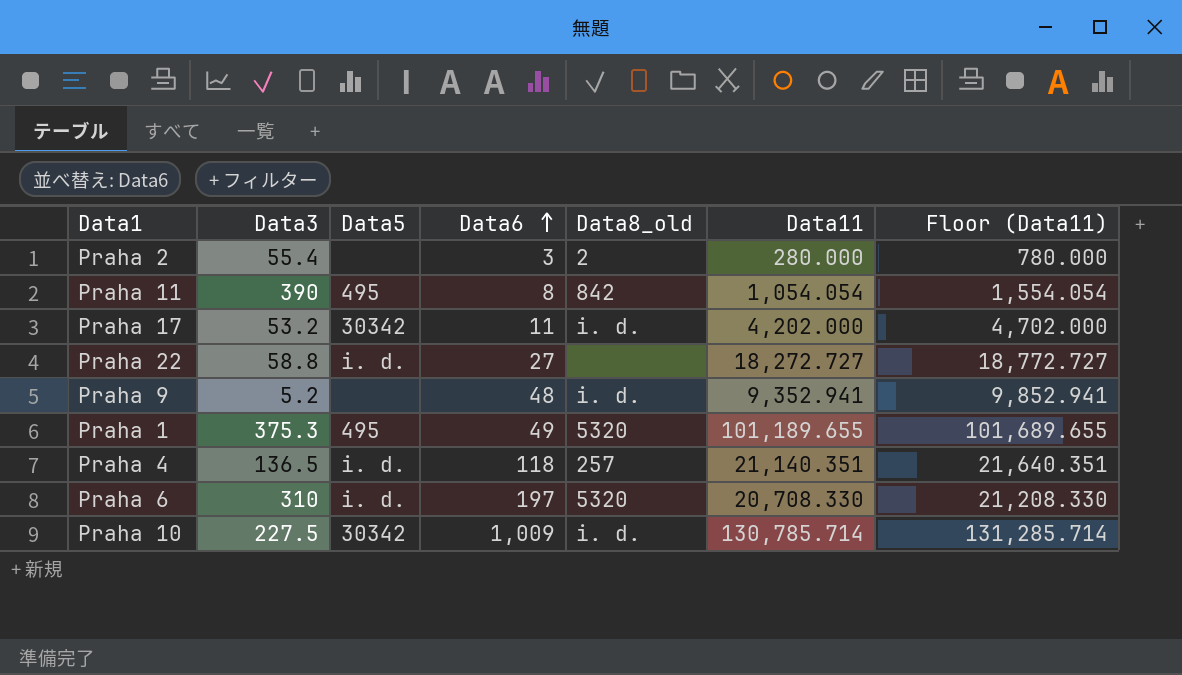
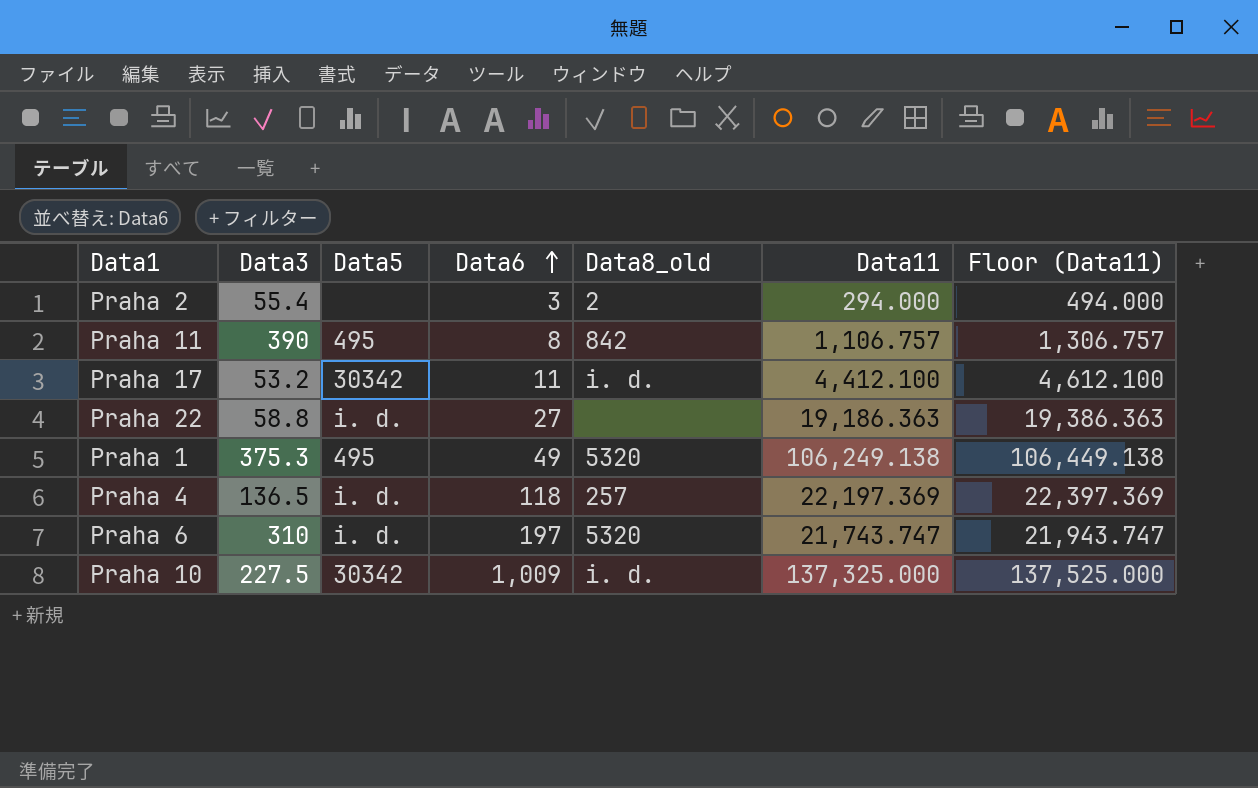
column Floor (Data11) | formula: [Data11] + 500 -> [Data11] + 200
row Praha 9: 5.2 | none | 48 | i. d. | 9,352.941 | 9,852.941 -> none
Praha 2 | Data11: 280.000 -> 294.000
Praha 11 | Data11: 1,054.054 -> 1,106.757
Praha 17 | Data11: 4,202.000 -> 4,412.100
Praha 22 | Data11: 18,272.727 -> 19,186.363
Praha 1 | Data11: 101,189.655 -> 106,249.138
Praha 4 | Data11: 21,140.351 -> 22,197.369
Praha 6 | Data11: 20,708.330 -> 21,743.747
Praha 10 | Data11: 130,785.714 -> 137,325.000

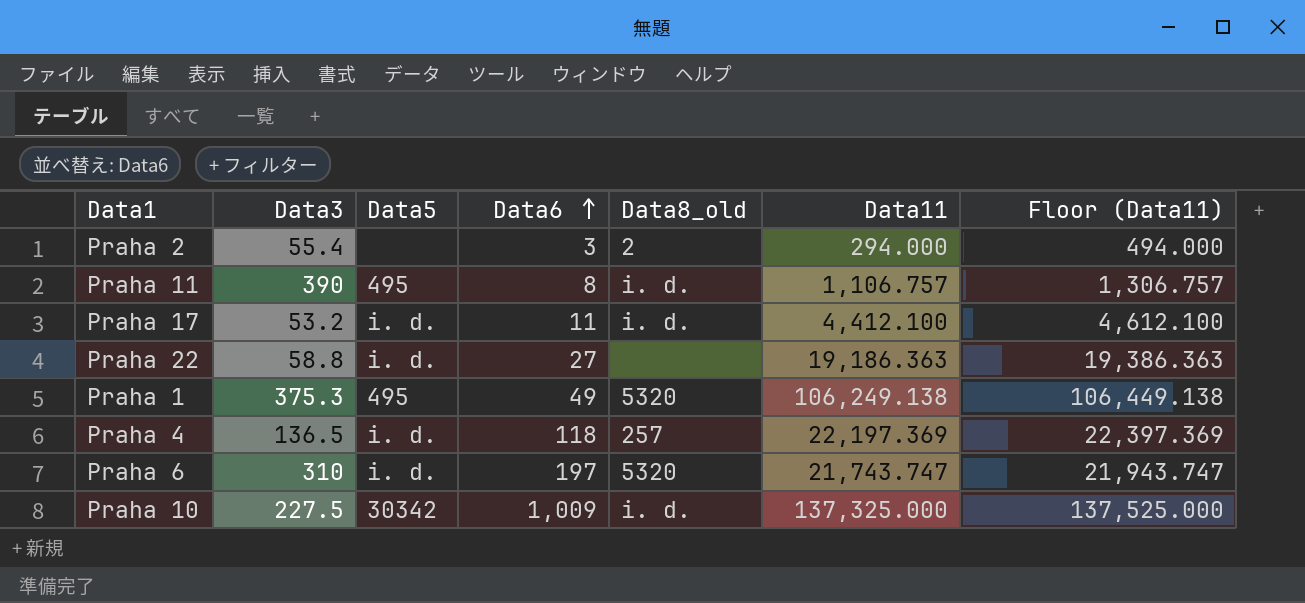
Praha 11 | Data8_old: 842 -> i. d.
Praha 17 | Data5: 30342 -> i. d.

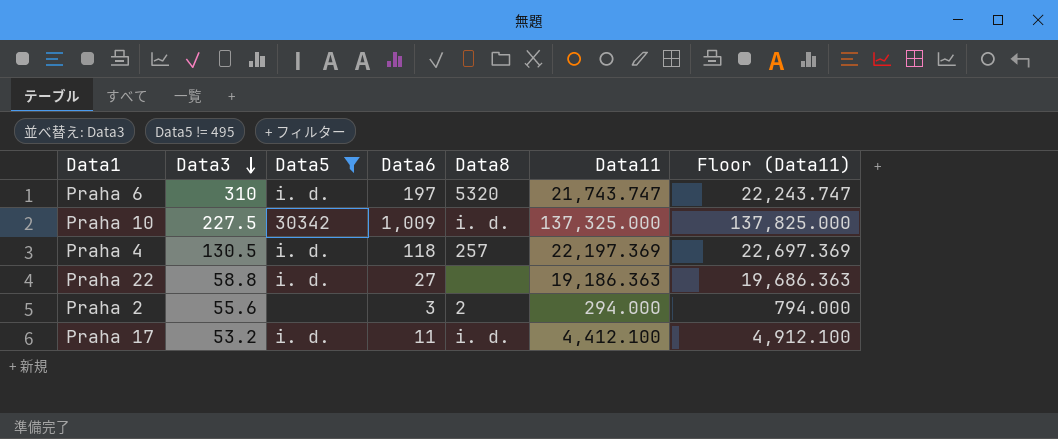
filter: none -> Data5 != 495
row order: Data6 ascending -> Data3 descending
column name: Data8_old -> Data8
column Floor (Data11) | formula: [Data11] + 200 -> [Data11] + 500
Praha 4 | Data3: 136.5 -> 130.5
Praha 2 | Data3: 55.4 -> 55.6

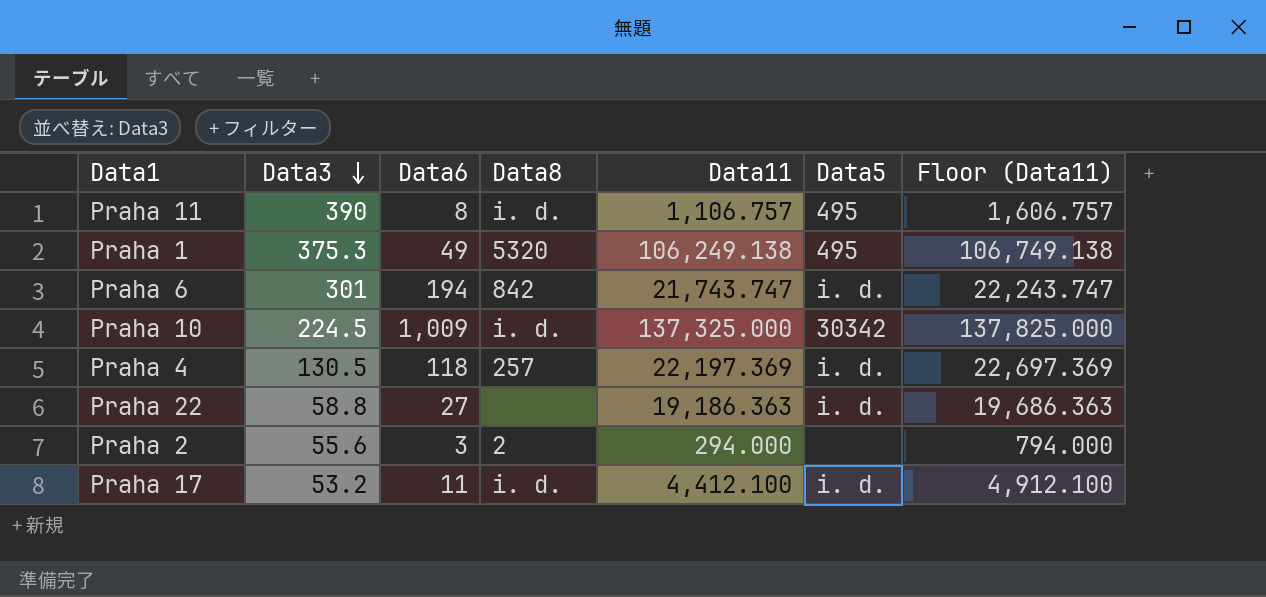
filter: Data5 != 495 -> none
column Data5 | position: 3 -> 6
Praha 6 | Data3: 310 -> 301
Praha 6 | Data6: 197 -> 194
Praha 6 | Data8: 5320 -> 842
Praha 10 | Data3: 227.5 -> 224.5

